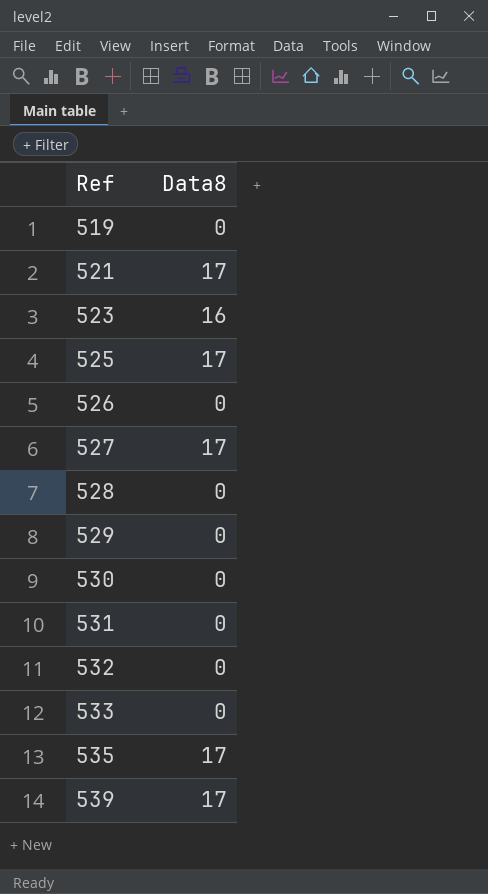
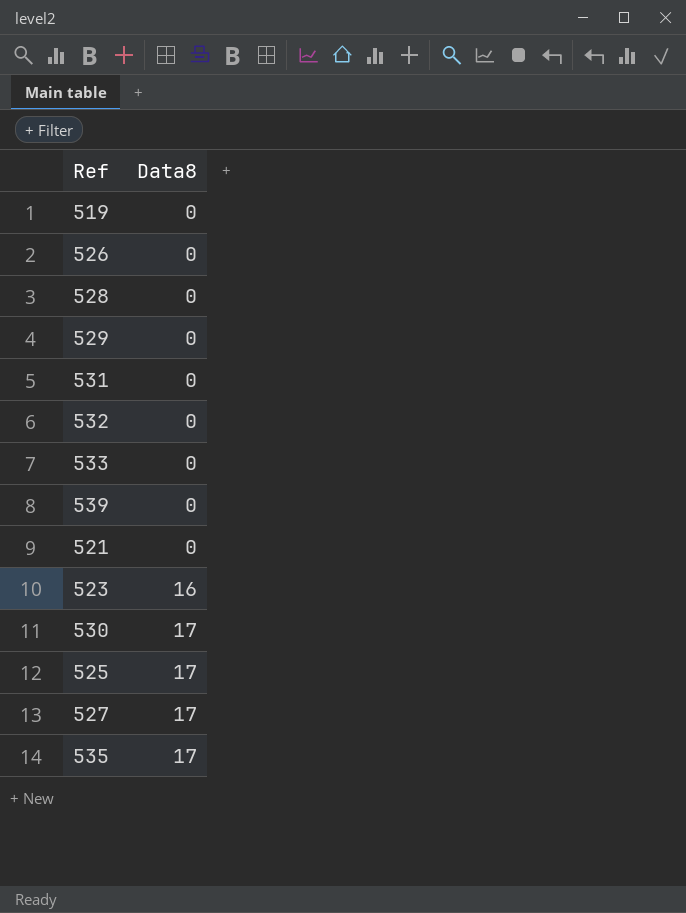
row order: Ref ascending -> Data8 ascending
539 | Data8: 17 -> 0
521 | Data8: 17 -> 0
530 | Data8: 0 -> 17

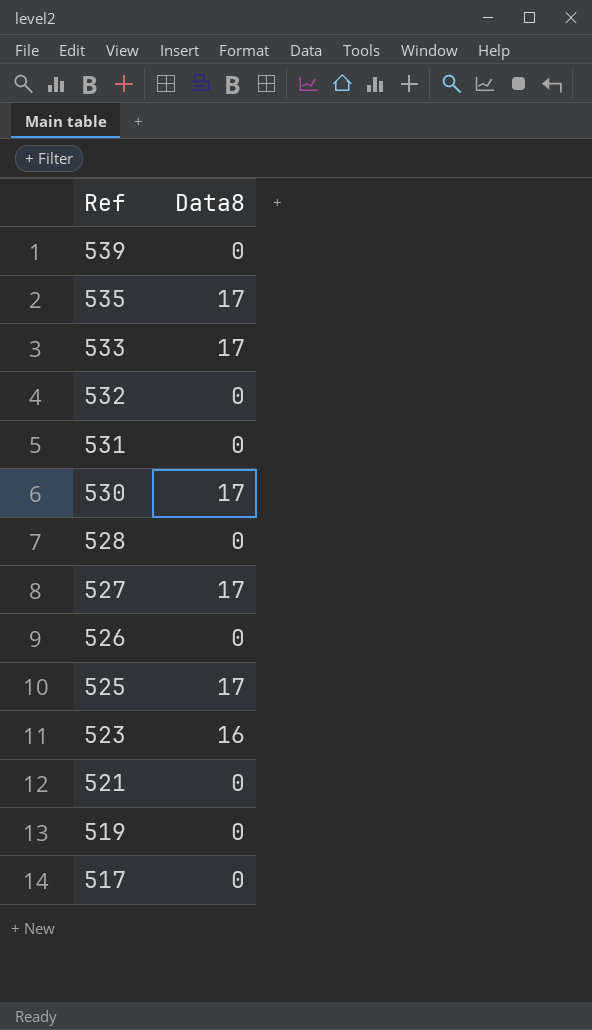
row order: Data8 ascending -> Ref descending
row 529: 0 -> none
533 | Data8: 0 -> 17
row 517: none -> 0

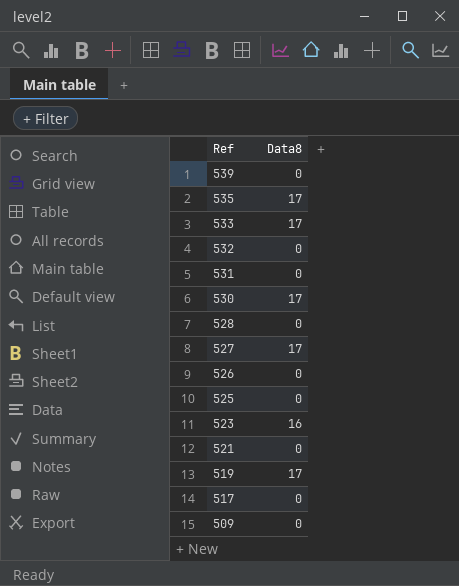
525 | Data8: 17 -> 0
519 | Data8: 0 -> 17
row 509: none -> 0

